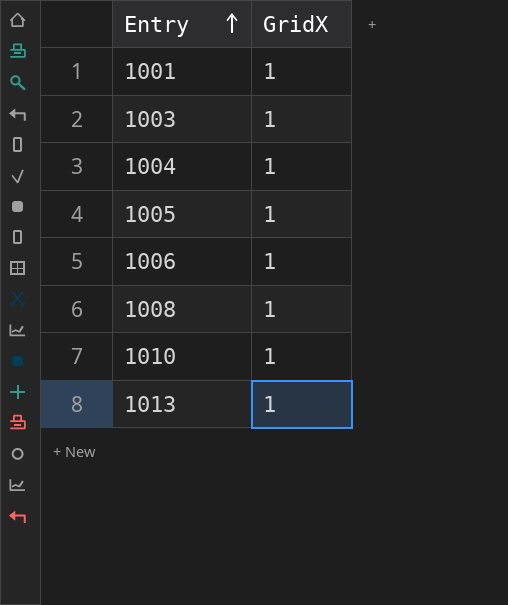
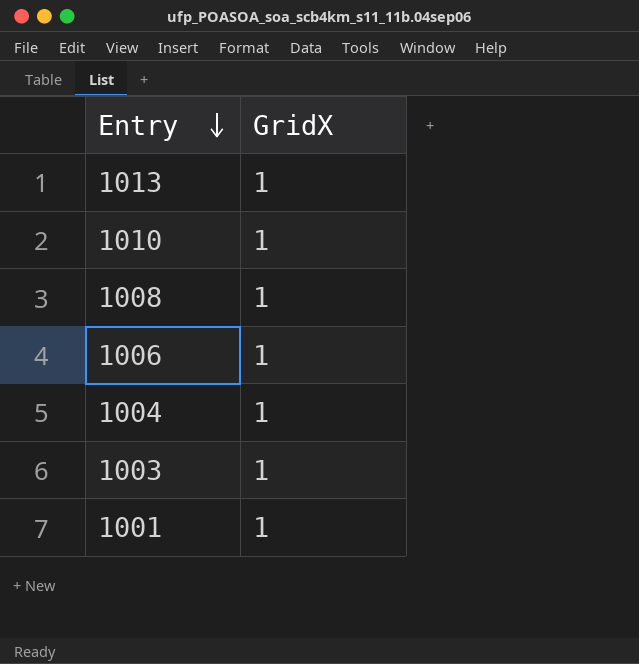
row order: Entry ascending -> Entry descending
row 1005: 1 -> none

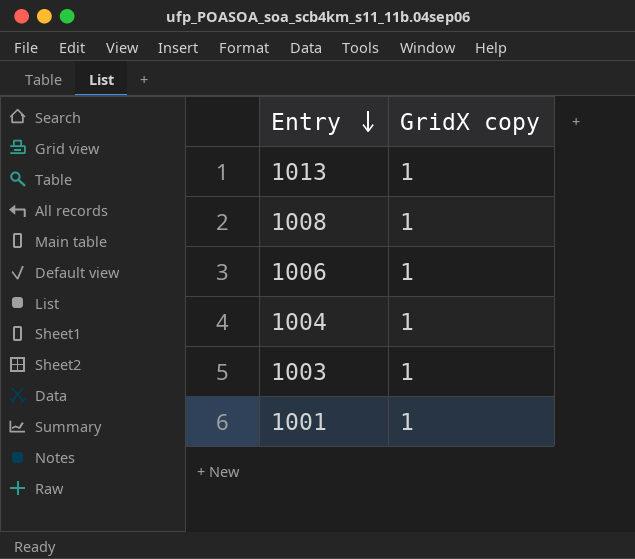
column name: GridX -> GridX copy
row 1010: 1 -> none

